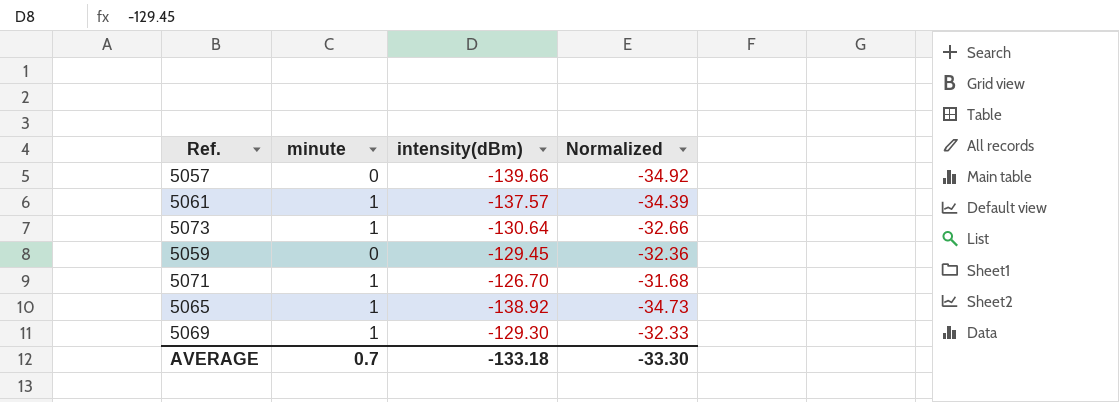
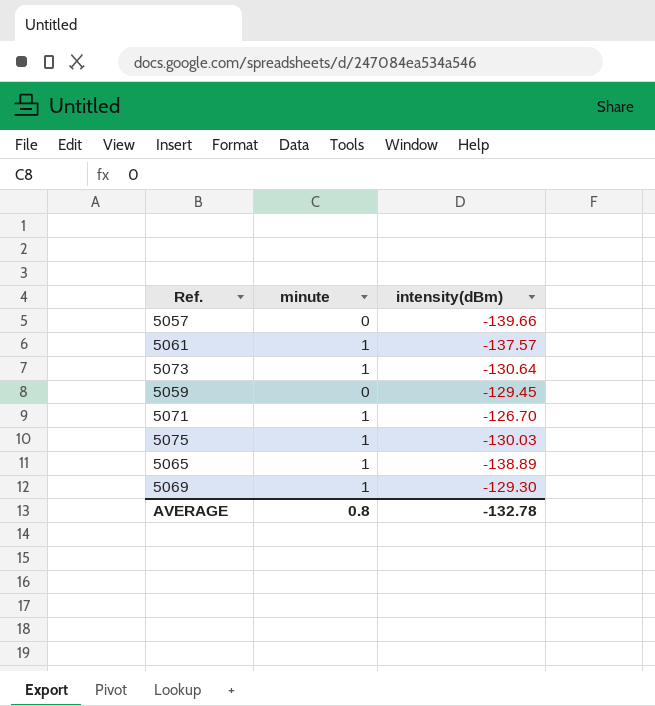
column Normalized | formula: [intensity(dBm)] * 0.25 -> none
row 5075: none -> 1 | -130.03
5065 | intensity(dBm): -138.92 -> -138.89
AVERAGE | minute: 0.7 -> 0.8
AVERAGE | intensity(dBm): -133.18 -> -132.78

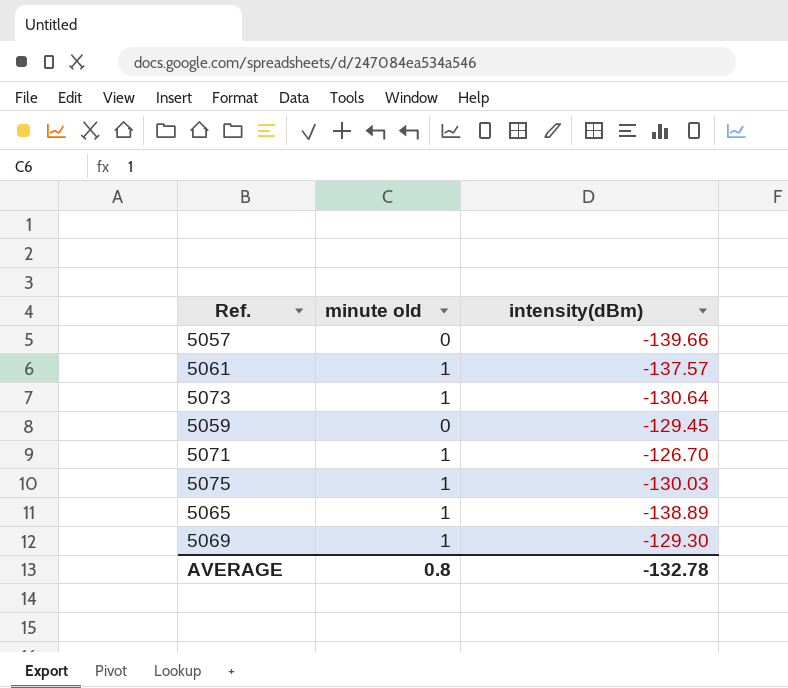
column name: minute -> minute old

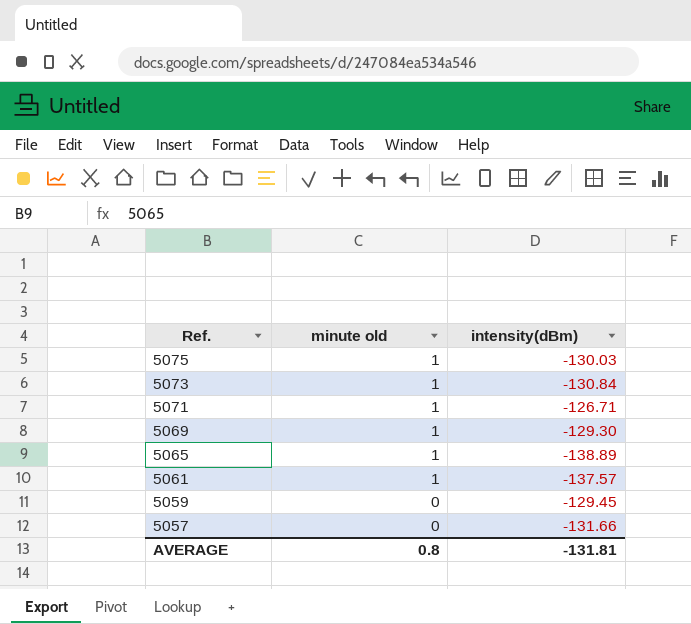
row order: none -> Ref. descending
5073 | intensity(dBm): -130.64 -> -130.84
5071 | intensity(dBm): -126.70 -> -126.71
5057 | intensity(dBm): -139.66 -> -131.66
AVERAGE | intensity(dBm): -132.78 -> -131.81

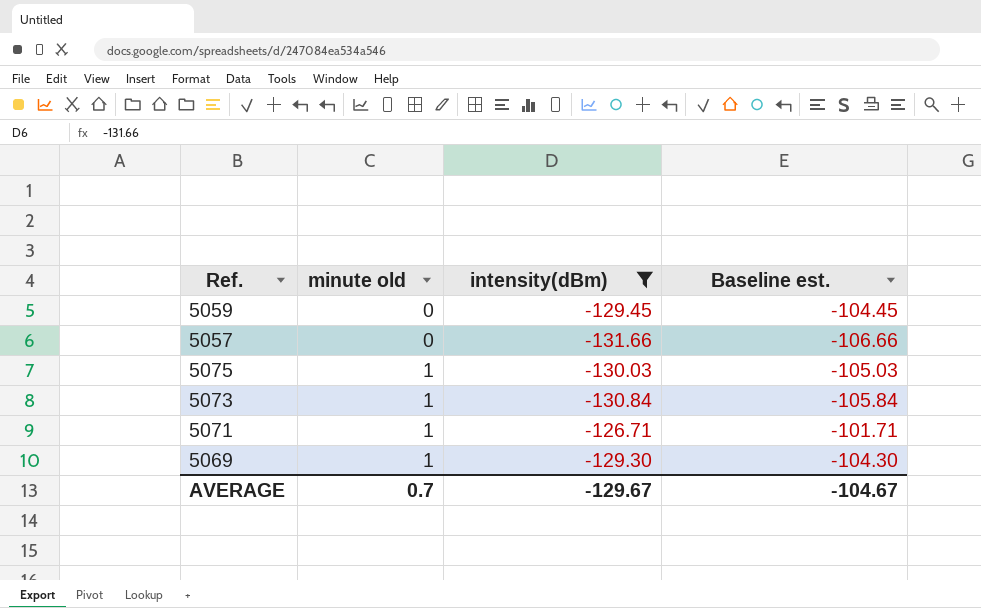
filter: none -> intensity(dBm) >= -131.66
row order: Ref. descending -> minute old ascending
column Baseline est. | formula: none -> [intensity(dBm)] + 25
AVERAGE | minute old: 0.8 -> 0.7
AVERAGE | intensity(dBm): -131.81 -> -129.67

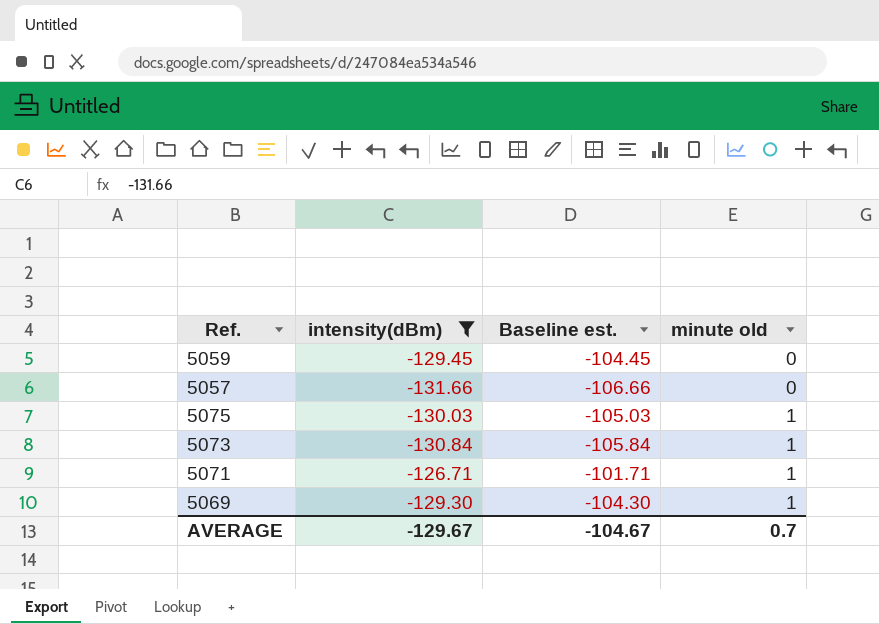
column minute old | position: 2 -> 4

